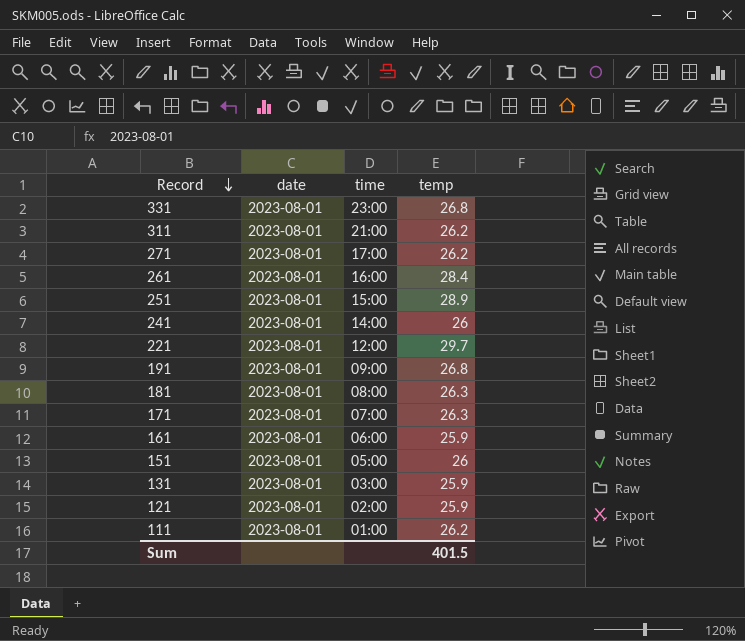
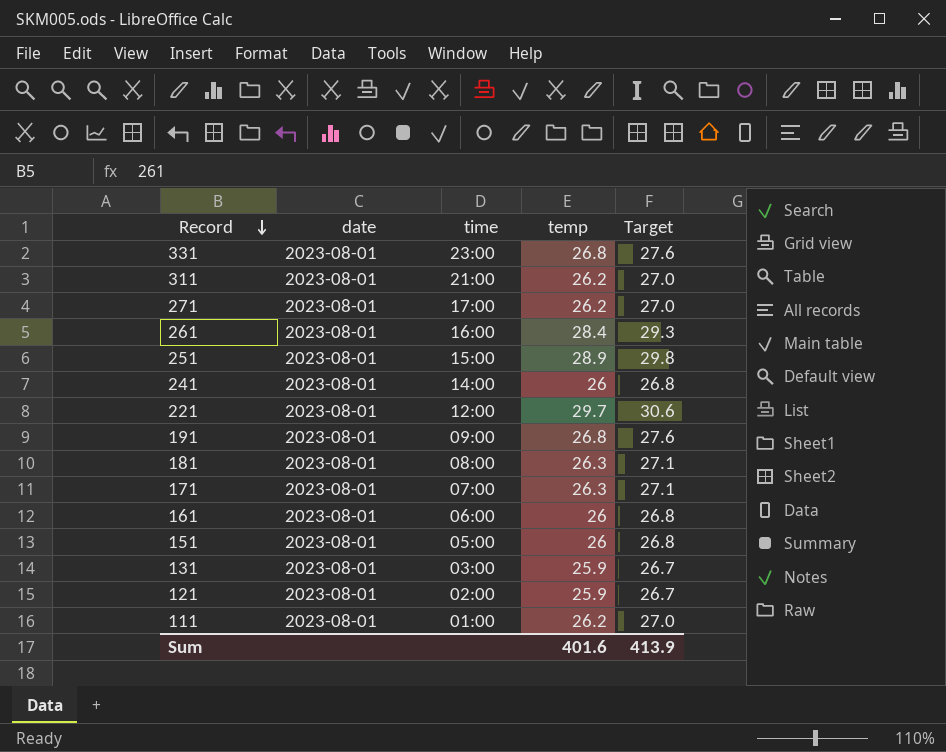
column Target | formula: none -> [temp] * 1.03
161 | temp: 25.9 -> 26
Sum | temp: 401.5 -> 401.6

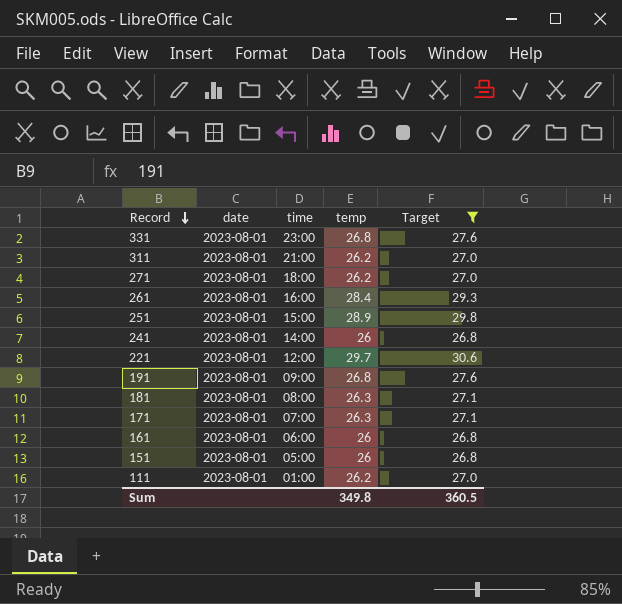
filter: none -> Target != 26.7
271 | time: 17:00 -> 18:00
Sum | temp: 401.6 -> 349.8
Sum | Target: 413.9 -> 360.5

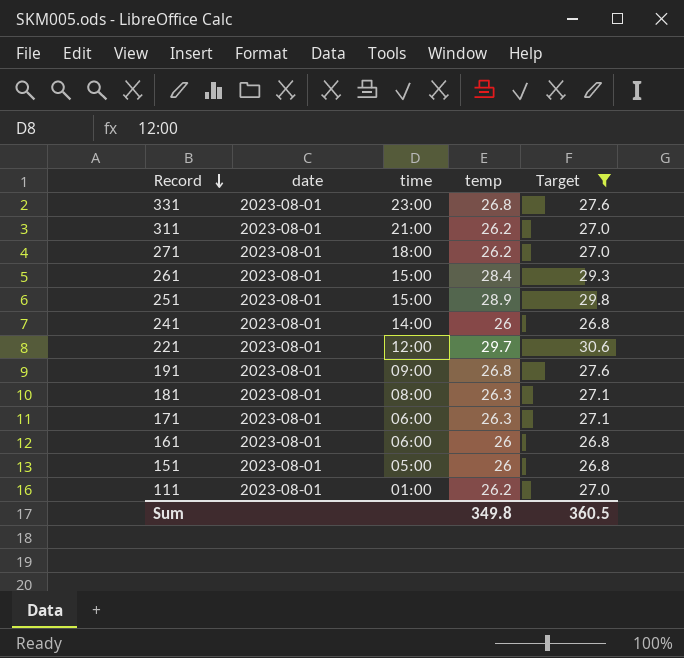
261 | time: 16:00 -> 15:00
171 | time: 07:00 -> 06:00

